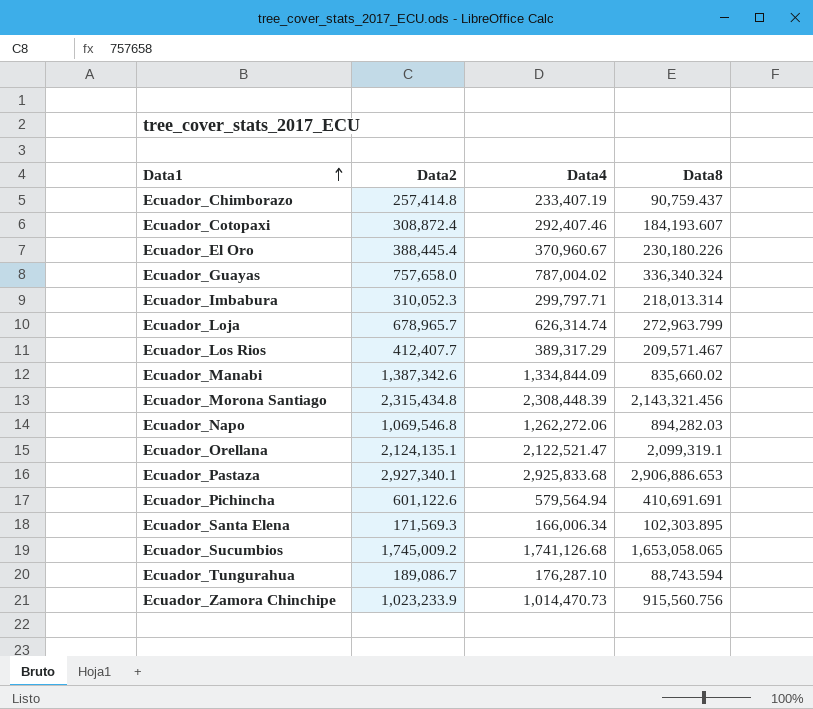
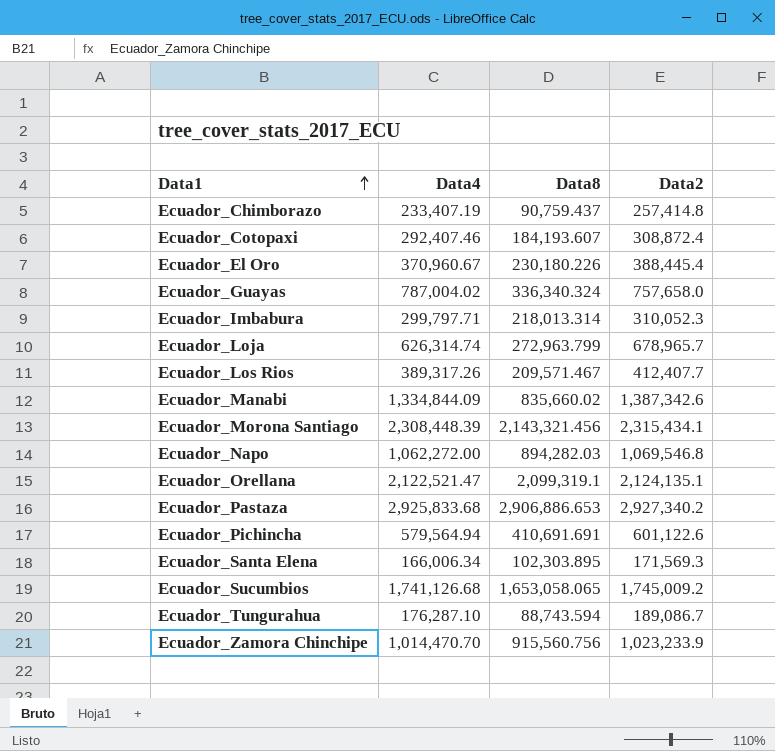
column Data2 | position: 2 -> 4
Ecuador_Los Rios | Data4: 389,317.29 -> 389,317.26
Ecuador_Morona Santiago | Data2: 2,315,434.8 -> 2,315,434.1
Ecuador_Napo | Data4: 1,262,272.06 -> 1,062,272.00
Ecuador_Pastaza | Data2: 2,927,340.1 -> 2,927,340.2
Ecuador_Zamora Chinchipe | Data4: 1,014,470.73 -> 1,014,470.70

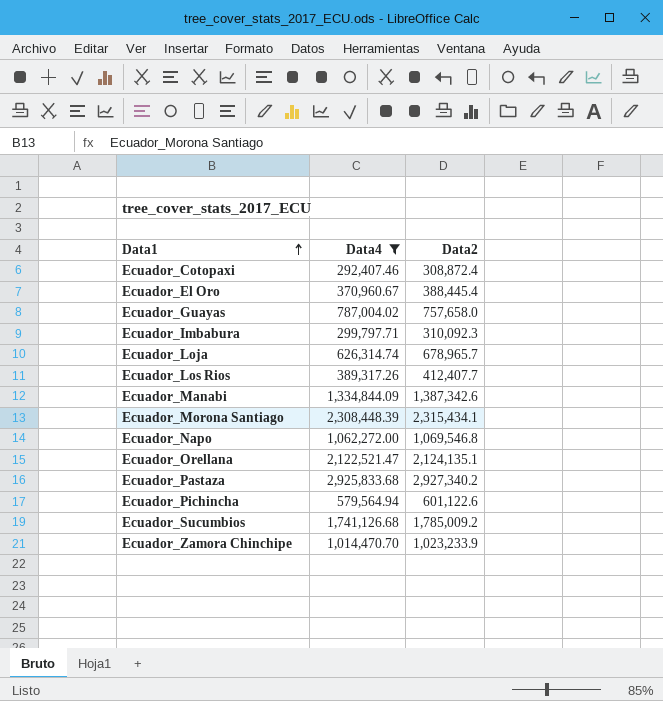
filter: none -> Data4 >= 292,407.46
column Data8 | position: 3 -> none
Ecuador_Imbabura | Data2: 310,052.3 -> 310,092.3
Ecuador_Sucumbios | Data2: 1,745,009.2 -> 1,785,009.2

